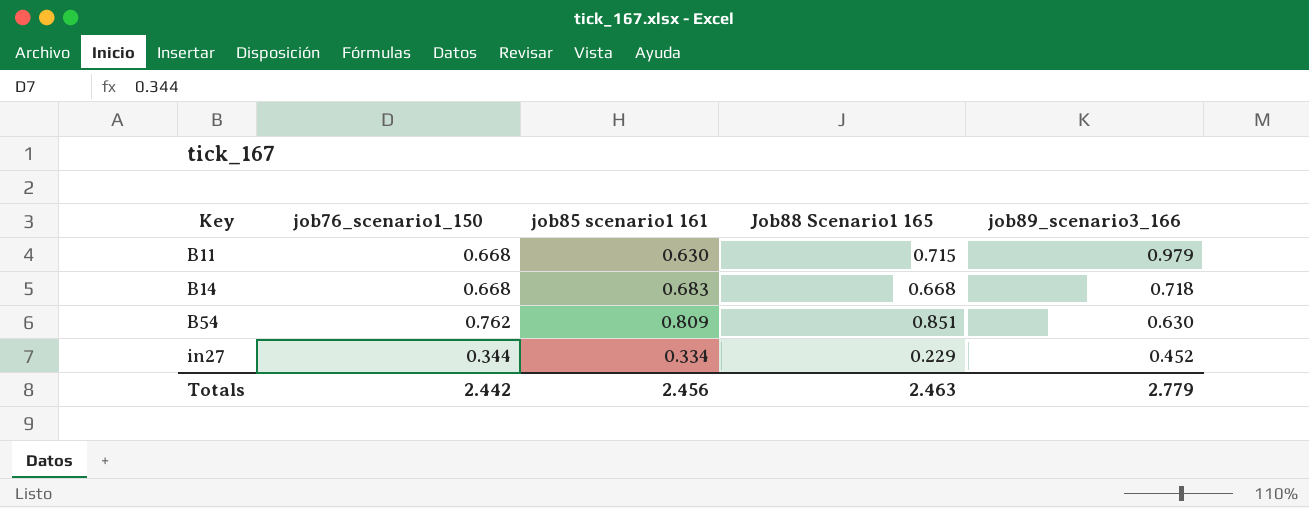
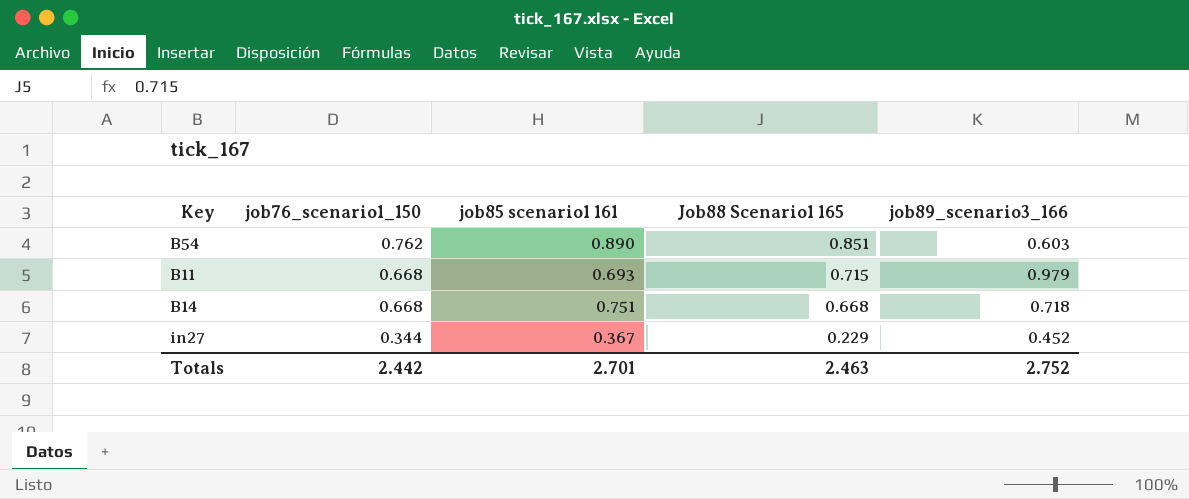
row order: Key ascending -> job76_scenario1_150 descending
B54 | job85 scenario1 161: 0.809 -> 0.890
B54 | job89_scenario3_166: 0.630 -> 0.603
B11 | job85 scenario1 161: 0.630 -> 0.693
B14 | job85 scenario1 161: 0.683 -> 0.751
in27 | job85 scenario1 161: 0.334 -> 0.367
Totals | job85 scenario1 161: 2.456 -> 2.701
Totals | job89_scenario3_166: 2.779 -> 2.752

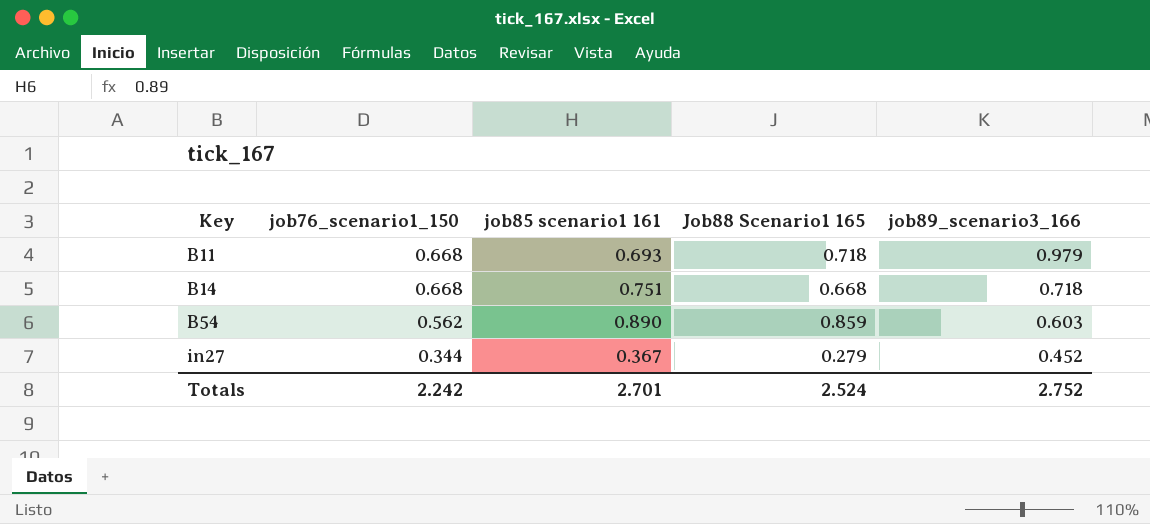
row order: job76_scenario1_150 descending -> Key ascending
B11 | Job88 Scenario1 165: 0.715 -> 0.718
B54 | job76_scenario1_150: 0.762 -> 0.562
B54 | Job88 Scenario1 165: 0.851 -> 0.859
in27 | Job88 Scenario1 165: 0.229 -> 0.279
Totals | job76_scenario1_150: 2.442 -> 2.242
Totals | Job88 Scenario1 165: 2.463 -> 2.524

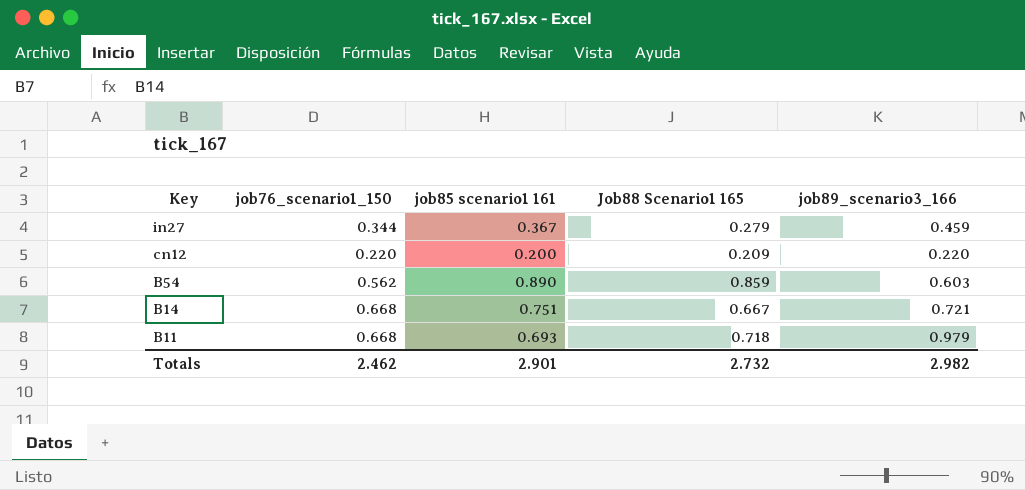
row order: Key ascending -> Key descending
in27 | job89_scenario3_166: 0.452 -> 0.459
row cn12: none -> 0.220 | 0.200 | 0.209 | 0.220
B14 | Job88 Scenario1 165: 0.668 -> 0.667
B14 | job89_scenario3_166: 0.718 -> 0.721
Totals | job76_scenario1_150: 2.242 -> 2.462
Totals | job85 scenario1 161: 2.701 -> 2.901
Totals | Job88 Scenario1 165: 2.524 -> 2.732
Totals | job89_scenario3_166: 2.752 -> 2.982

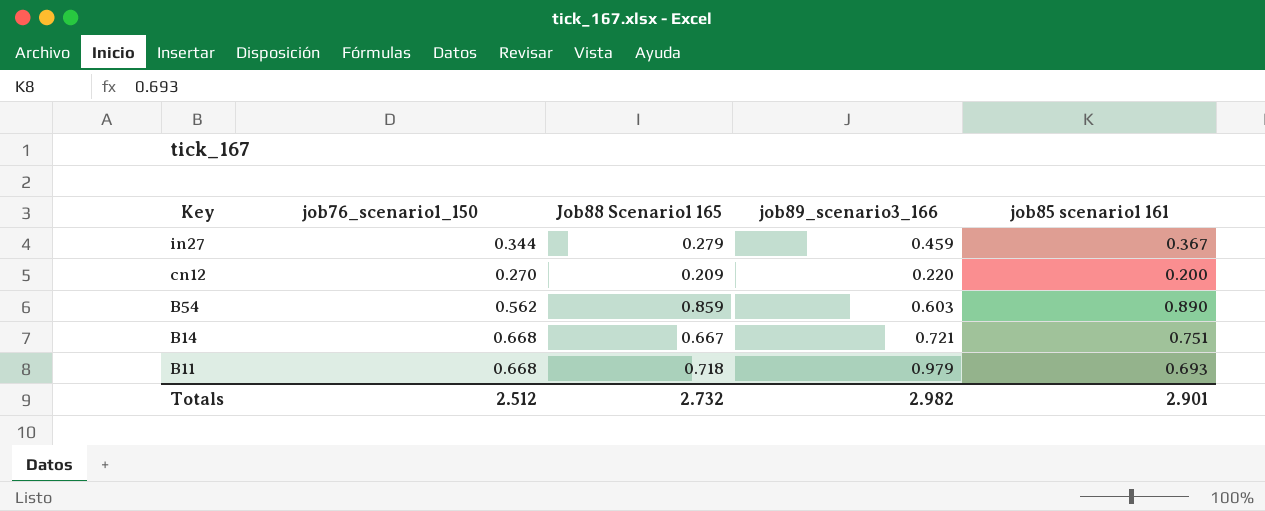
column job85 scenario1 161 | position: 3 -> 5
cn12 | job76_scenario1_150: 0.220 -> 0.270
Totals | job76_scenario1_150: 2.462 -> 2.512

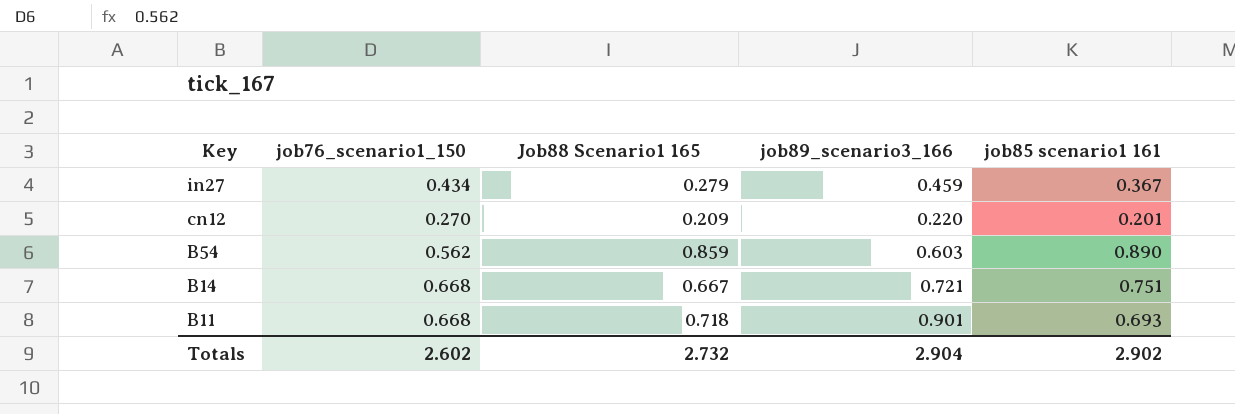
in27 | job76_scenario1_150: 0.344 -> 0.434
cn12 | job85 scenario1 161: 0.200 -> 0.201
B11 | job89_scenario3_166: 0.979 -> 0.901
Totals | job76_scenario1_150: 2.512 -> 2.602
Totals | job89_scenario3_166: 2.982 -> 2.904
Totals | job85 scenario1 161: 2.901 -> 2.902

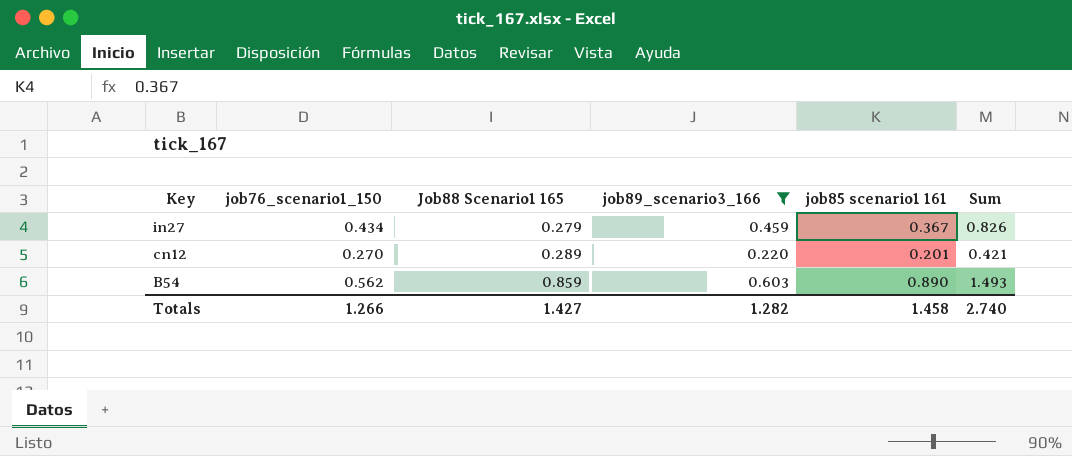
filter: none -> job89_scenario3_166 <= 0.603
column Sum | formula: none -> [job89_scenario3_166] + [job85 scenario1 161]
cn12 | Job88 Scenario1 165: 0.209 -> 0.289
Totals | job76_scenario1_150: 2.602 -> 1.266
Totals | Job88 Scenario1 165: 2.732 -> 1.427
Totals | job89_scenario3_166: 2.904 -> 1.282
Totals | job85 scenario1 161: 2.902 -> 1.458

